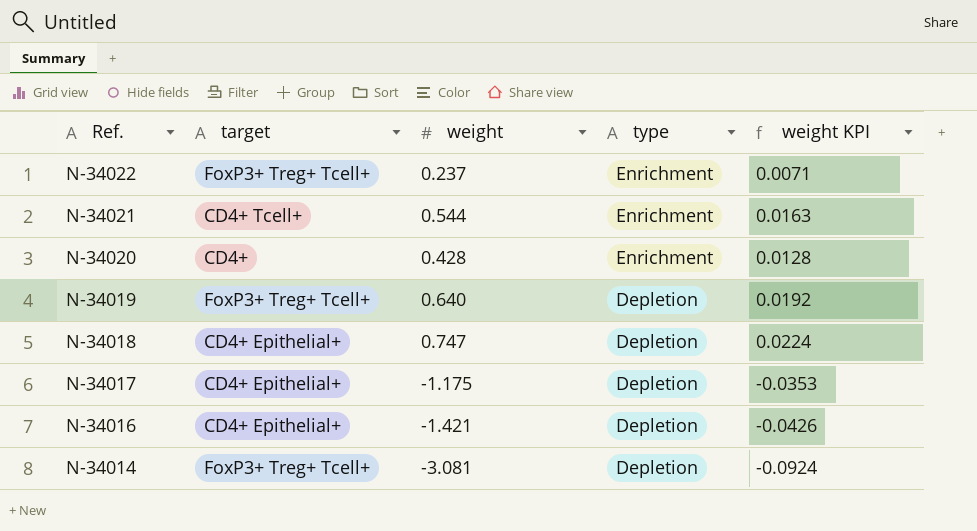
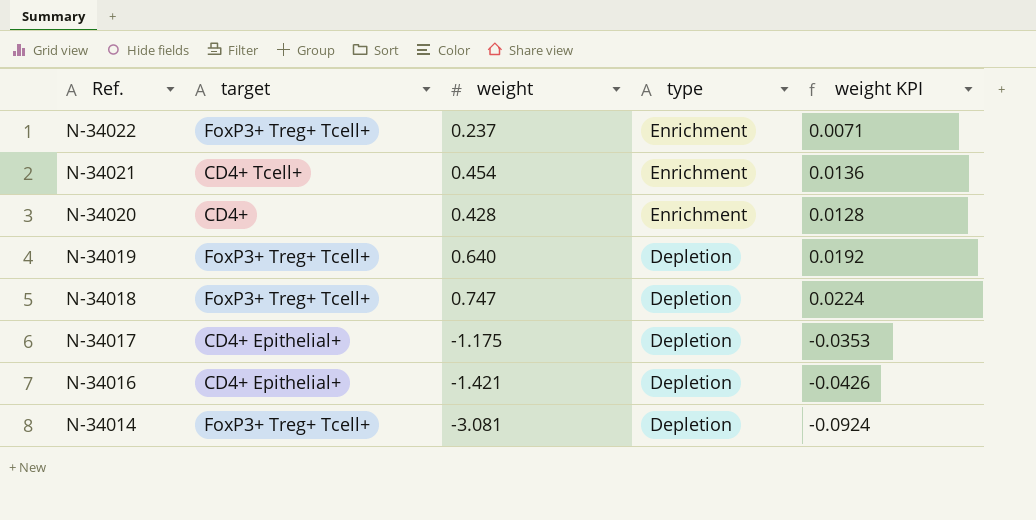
N-34021 | weight: 0.544 -> 0.454
N-34021 | weight KPI: 0.0163 -> 0.0136
N-34018 | target: CD4+ Epithelial+ -> FoxP3+ Treg+ Tcell+

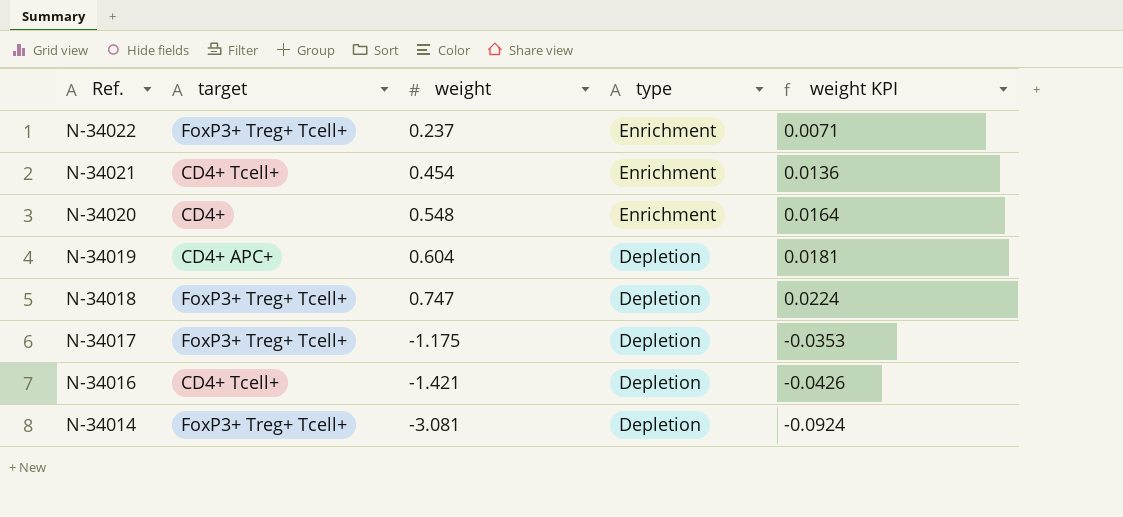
N-34020 | weight: 0.428 -> 0.548
N-34020 | weight KPI: 0.0128 -> 0.0164
N-34019 | target: FoxP3+ Treg+ Tcell+ -> CD4+ APC+
N-34019 | weight: 0.640 -> 0.604
N-34019 | weight KPI: 0.0192 -> 0.0181
N-34017 | target: CD4+ Epithelial+ -> FoxP3+ Treg+ Tcell+
N-34016 | target: CD4+ Epithelial+ -> CD4+ Tcell+

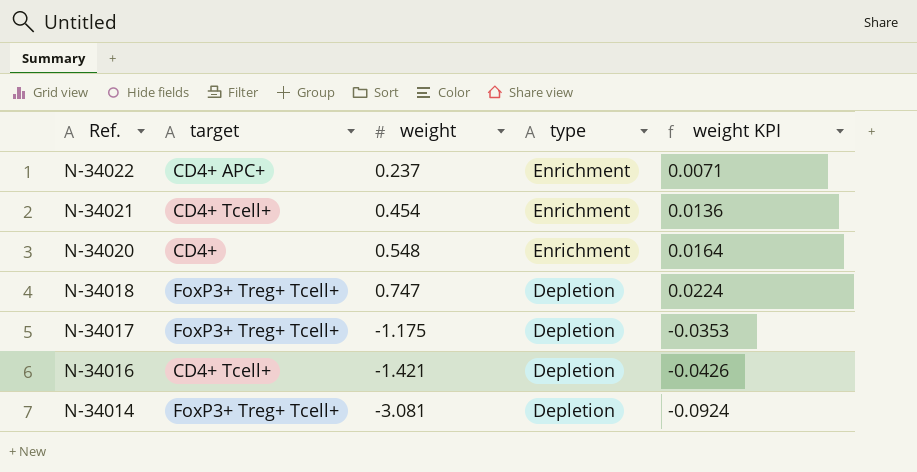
row N-34019: CD4+ APC+ | 0.604 | Depletion | 0.0181 -> none
N-34022 | target: FoxP3+ Treg+ Tcell+ -> CD4+ APC+

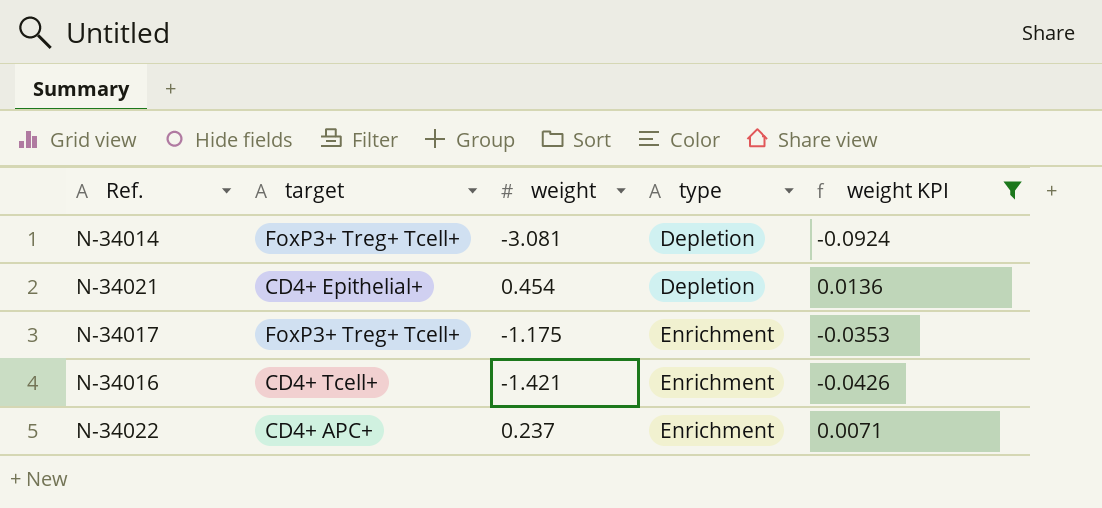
filter: none -> weight KPI <= 0.0136
row order: Ref. descending -> type ascending
N-34021 | target: CD4+ Tcell+ -> CD4+ Epithelial+
N-34021 | type: Enrichment -> Depletion
N-34017 | type: Depletion -> Enrichment
N-34016 | type: Depletion -> Enrichment

